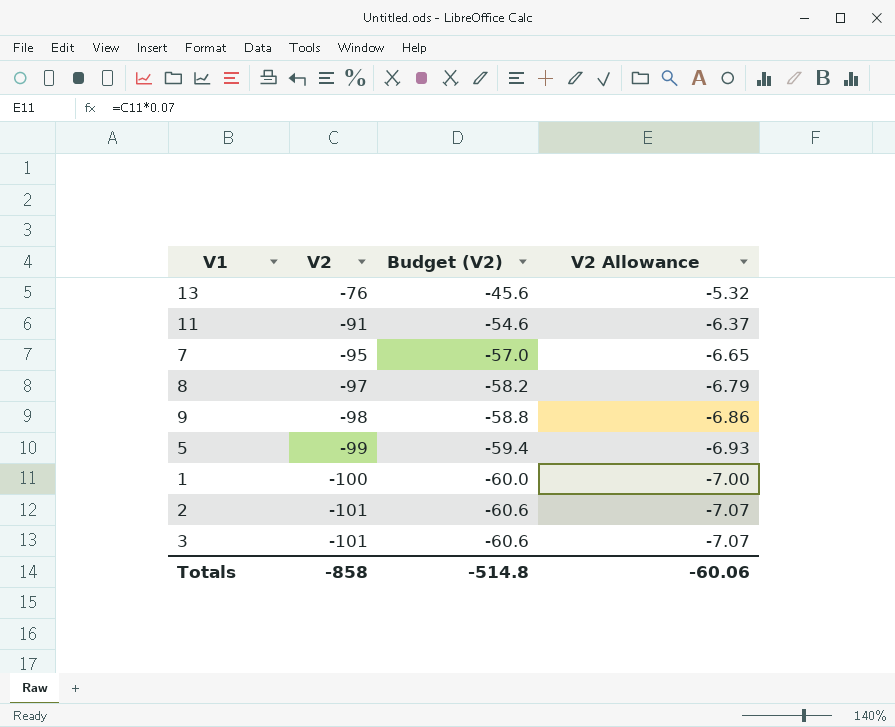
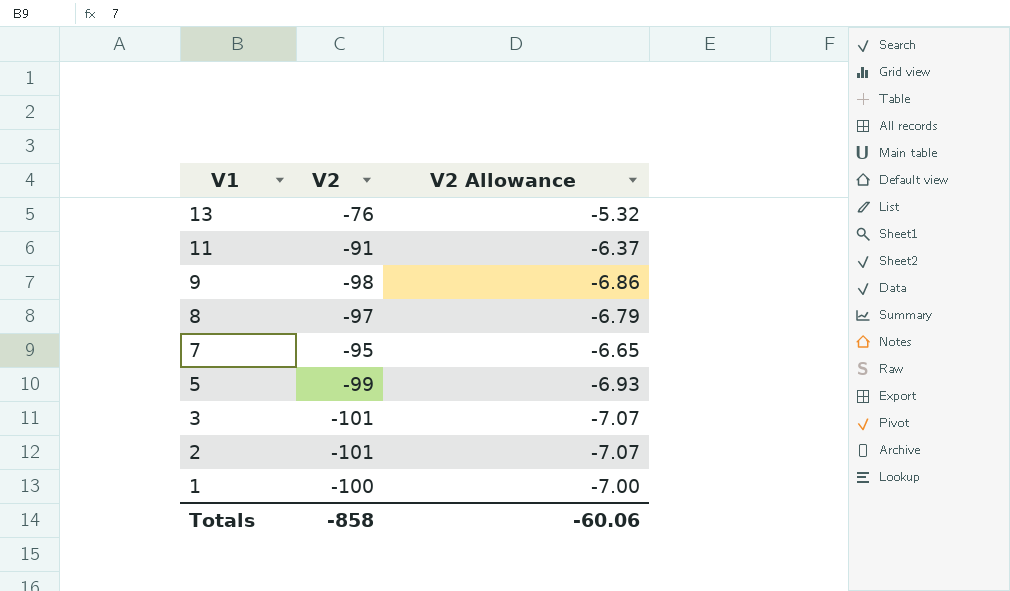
row order: V2 descending -> V1 descending
column Budget (V2) | formula: [V2] * 0.6 -> none

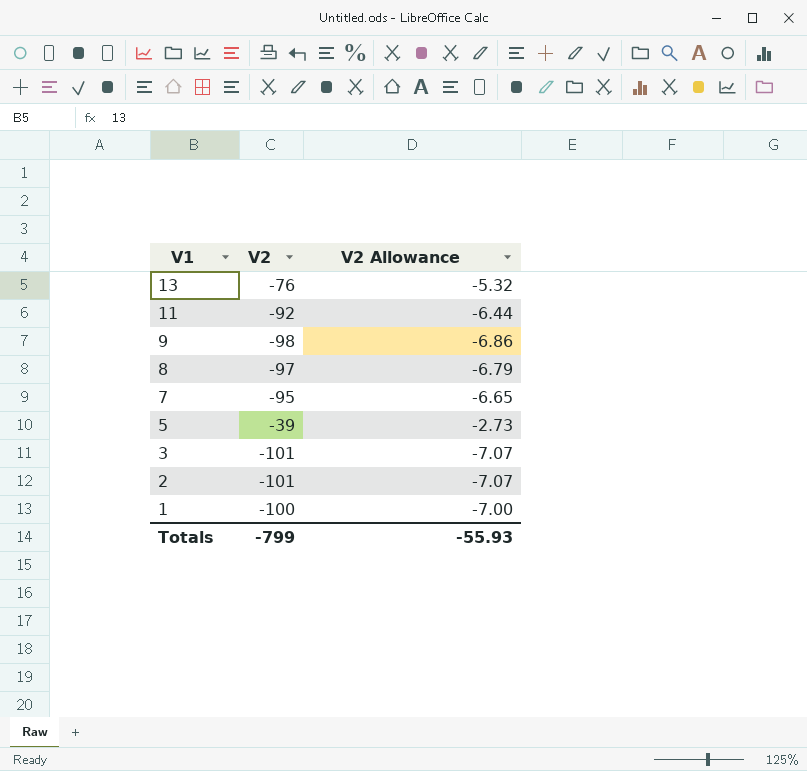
11 | V2: -91 -> -92
11 | V2 Allowance: -6.37 -> -6.44
5 | V2: -99 -> -39
5 | V2 Allowance: -6.93 -> -2.73
Totals | V2: -858 -> -799
Totals | V2 Allowance: -60.06 -> -55.93

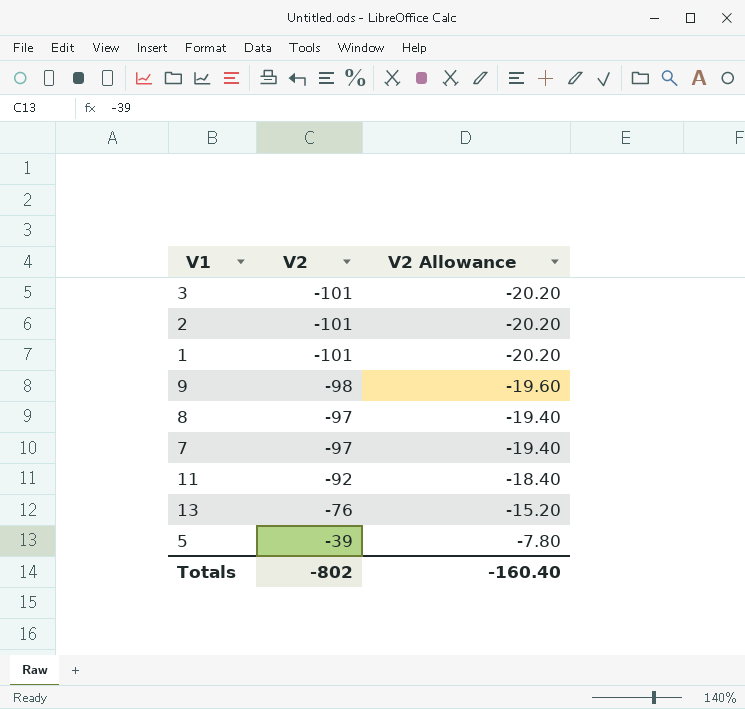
row order: V1 descending -> V2 ascending
column V2 Allowance | formula: [V2] * 0.07 -> [V2] * 0.2
1 | V2: -100 -> -101
7 | V2: -95 -> -97
Totals | V2: -799 -> -802
Totals | V2 Allowance: -55.93 -> -160.40

